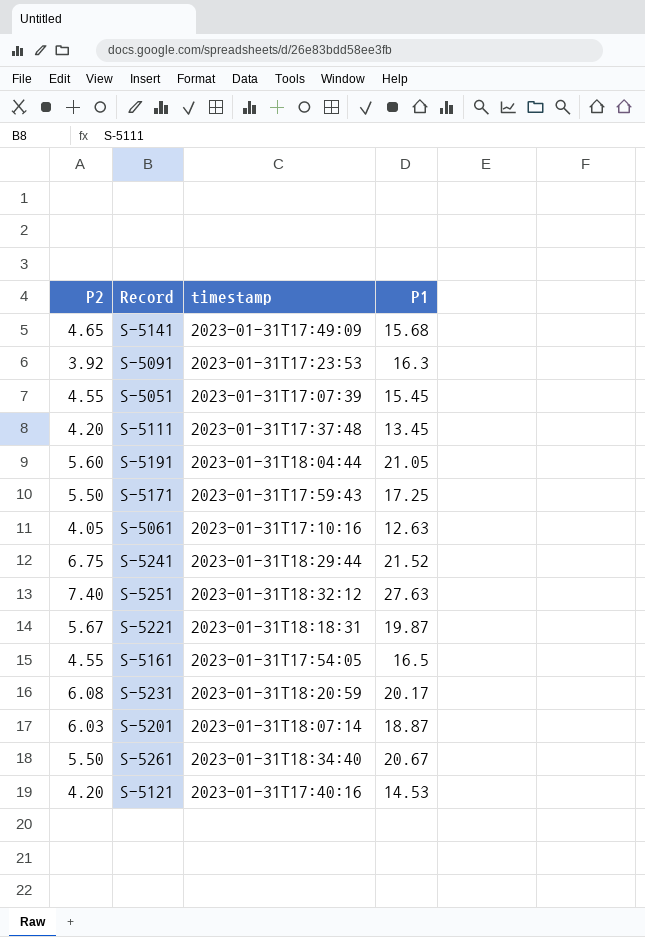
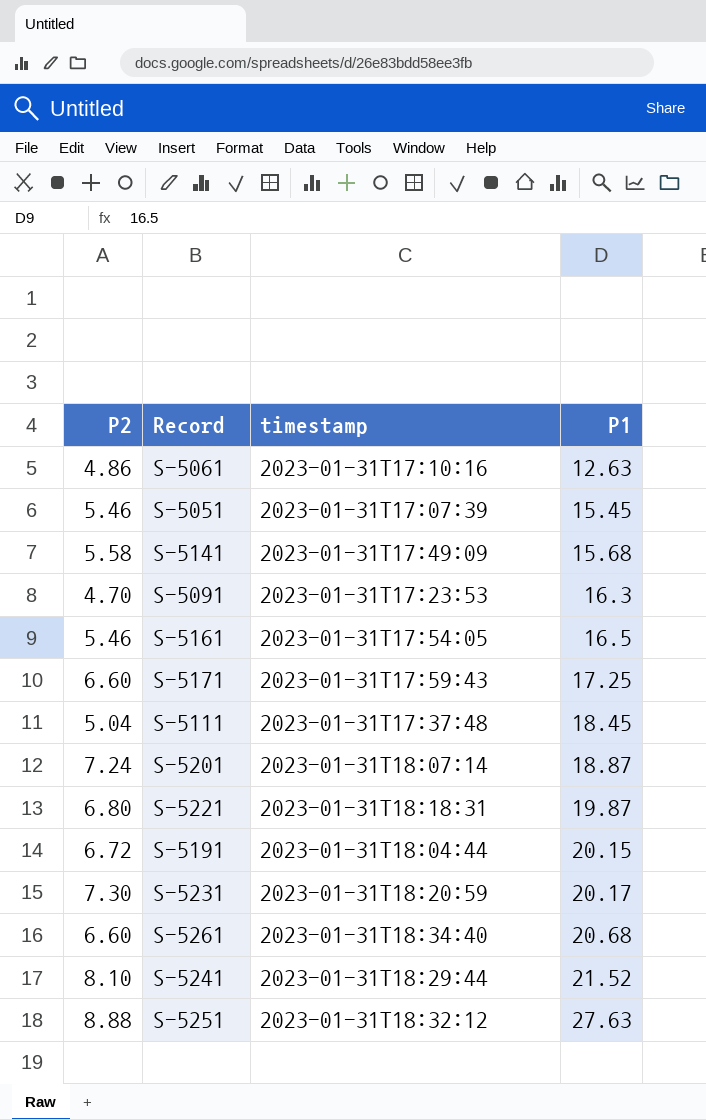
row order: none -> P1 ascending
row S-5121: 4.20 | 2023-01-31T17:40:16 | 14.53 -> none
S-5061 | P2: 4.05 -> 4.86
S-5051 | P2: 4.55 -> 5.46
S-5141 | P2: 4.65 -> 5.58
S-5091 | P2: 3.92 -> 4.70
S-5161 | P2: 4.55 -> 5.46
S-5171 | P2: 5.50 -> 6.60
S-5111 | P2: 4.20 -> 5.04
S-5111 | P1: 13.45 -> 18.45
S-5201 | P2: 6.03 -> 7.24
S-5221 | P2: 5.67 -> 6.80
S-5191 | P2: 5.60 -> 6.72
S-5191 | P1: 21.05 -> 20.15
S-5231 | P2: 6.08 -> 7.30
S-5261 | P2: 5.50 -> 6.60
S-5261 | P1: 20.67 -> 20.68
S-5241 | P2: 6.75 -> 8.10
S-5251 | P2: 7.40 -> 8.88

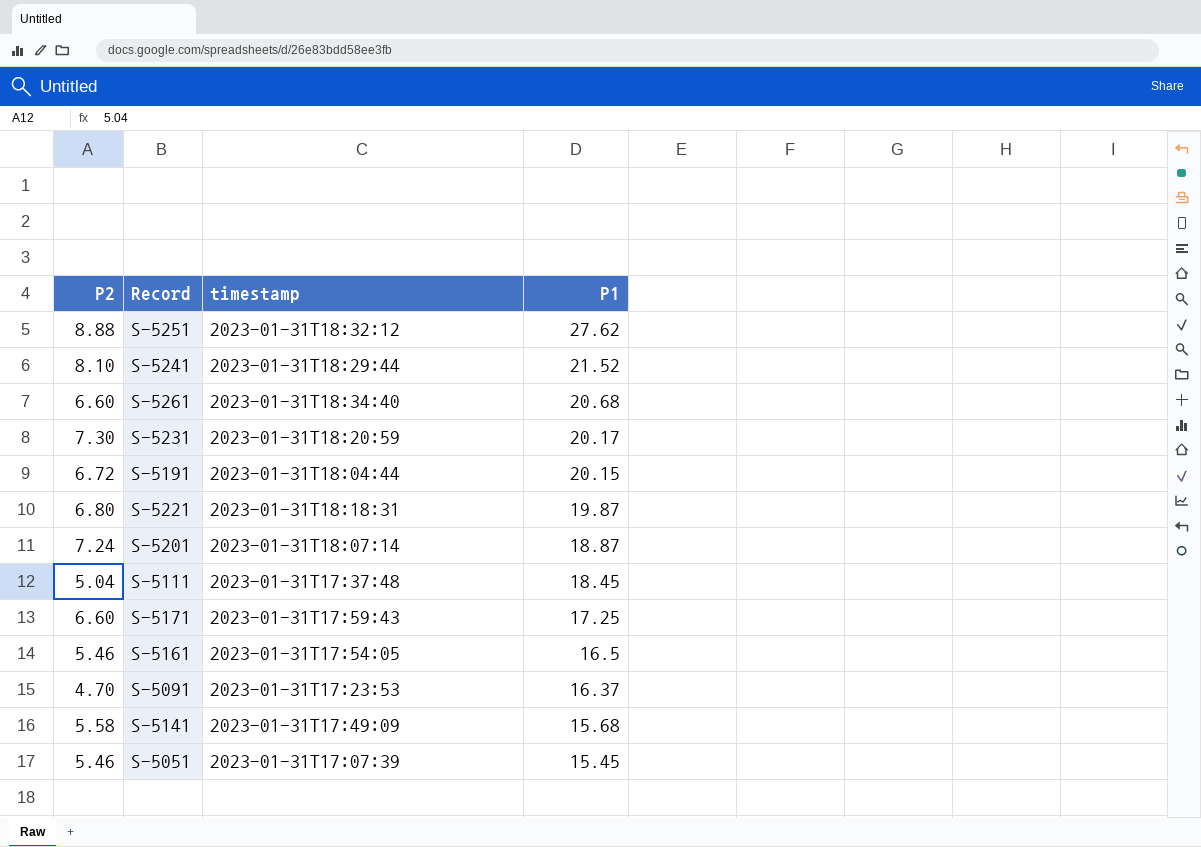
row order: P1 ascending -> P1 descending
row S-5061: 4.86 | 2023-01-31T17:10:16 | 12.63 -> none
S-5251 | P1: 27.63 -> 27.62
S-5091 | P1: 16.3 -> 16.37

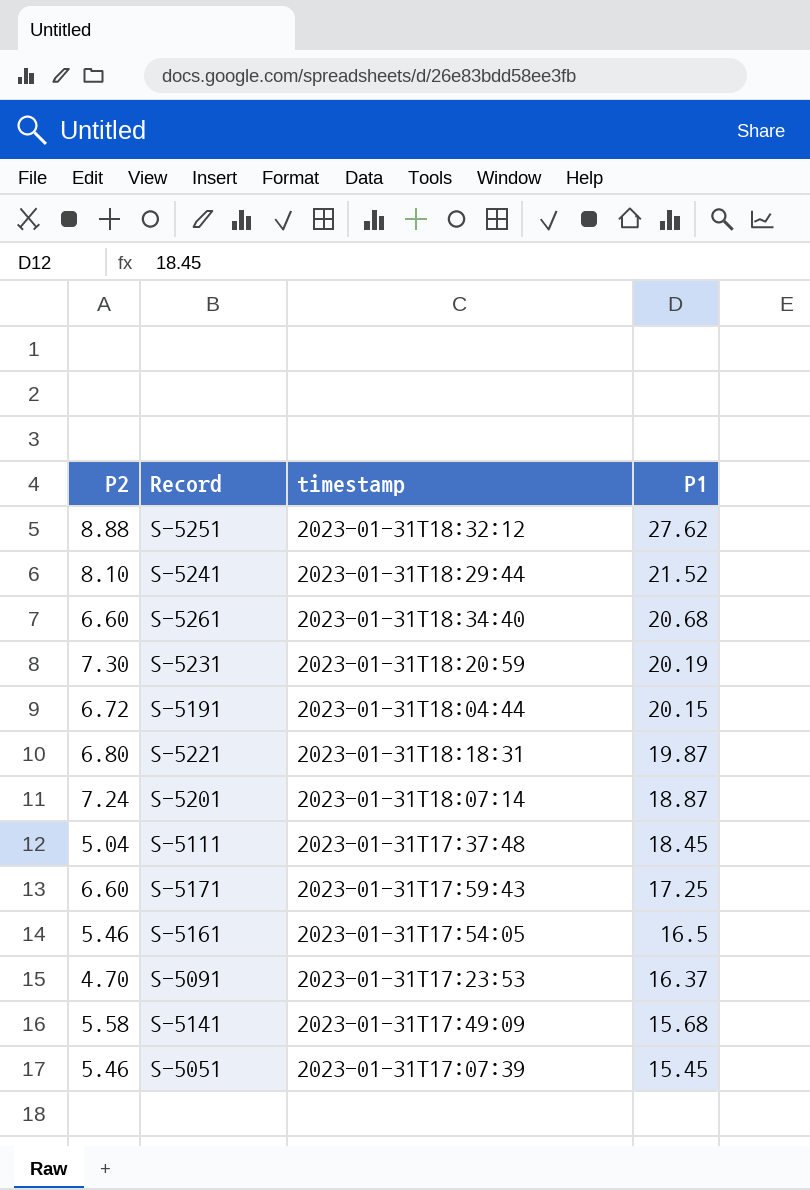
S-5231 | P1: 20.17 -> 20.19

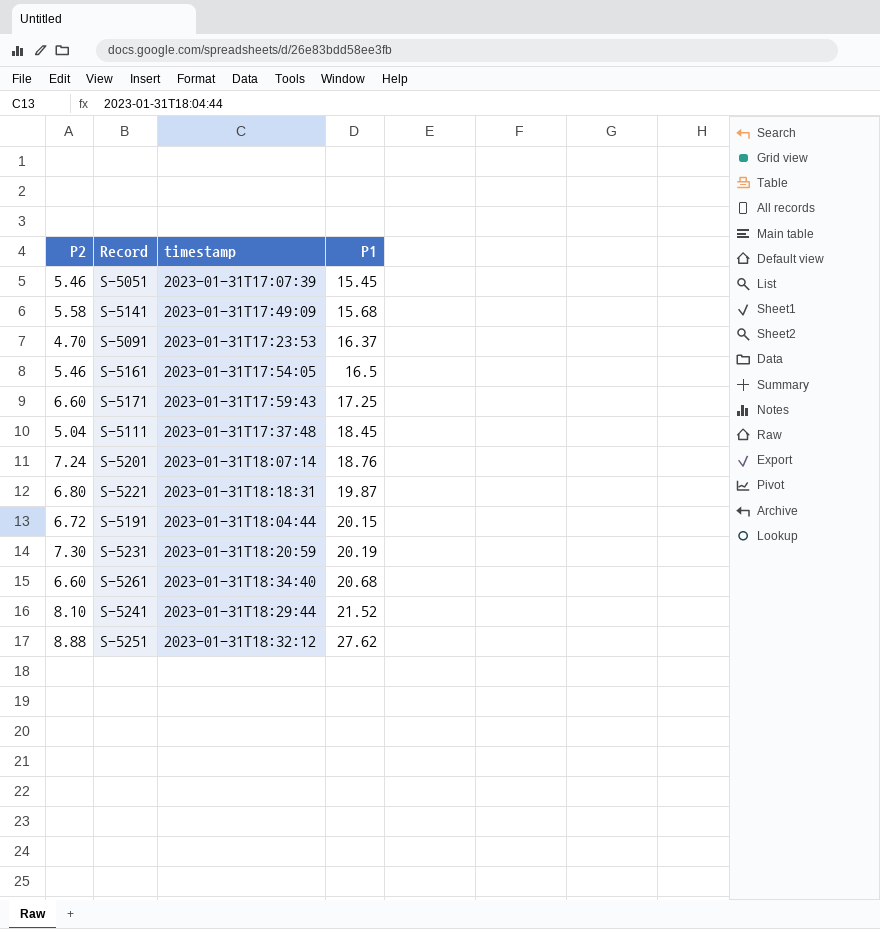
row order: P1 descending -> P1 ascending
S-5201 | P1: 18.87 -> 18.76

